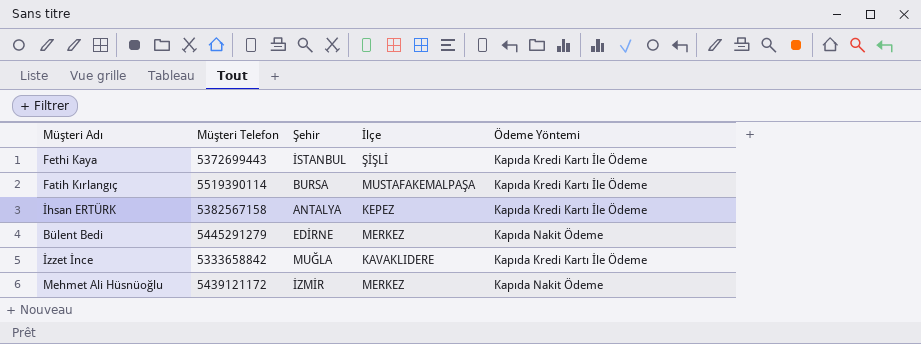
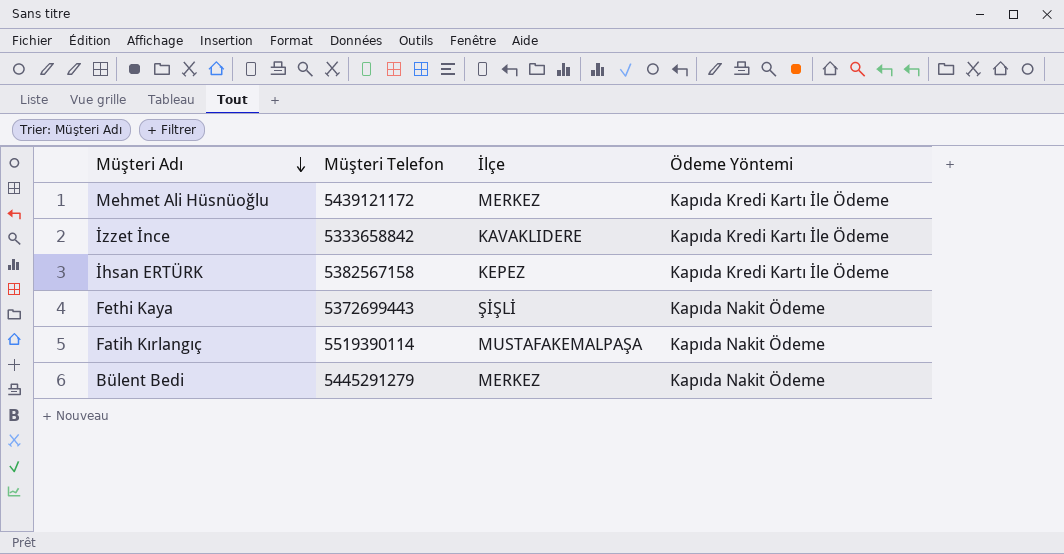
row order: none -> Müşteri Adı descending
column Şehir | position: 3 -> none
Mehmet Ali Hüsnüoğlu | Ödeme Yöntemi: Kapıda Nakit Ödeme -> Kapıda Kredi Kartı İle Ödeme
Fethi Kaya | Ödeme Yöntemi: Kapıda Kredi Kartı İle Ödeme -> Kapıda Nakit Ödeme
Fatih Kırlangıç | Ödeme Yöntemi: Kapıda Kredi Kartı İle Ödeme -> Kapıda Nakit Ödeme

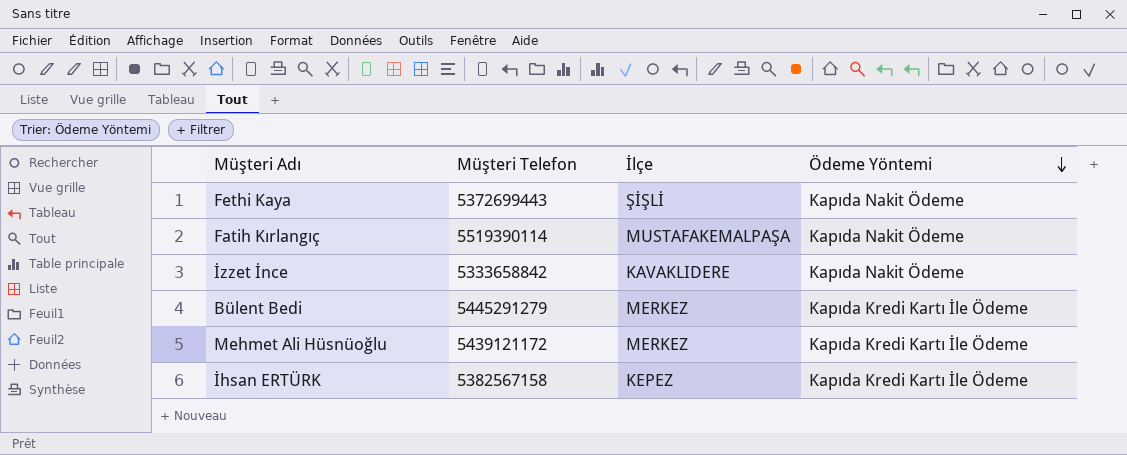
row order: Müşteri Adı descending -> Ödeme Yöntemi descending
İzzet İnce | Ödeme Yöntemi: Kapıda Kredi Kartı İle Ödeme -> Kapıda Nakit Ödeme
Bülent Bedi | Ödeme Yöntemi: Kapıda Nakit Ödeme -> Kapıda Kredi Kartı İle Ödeme

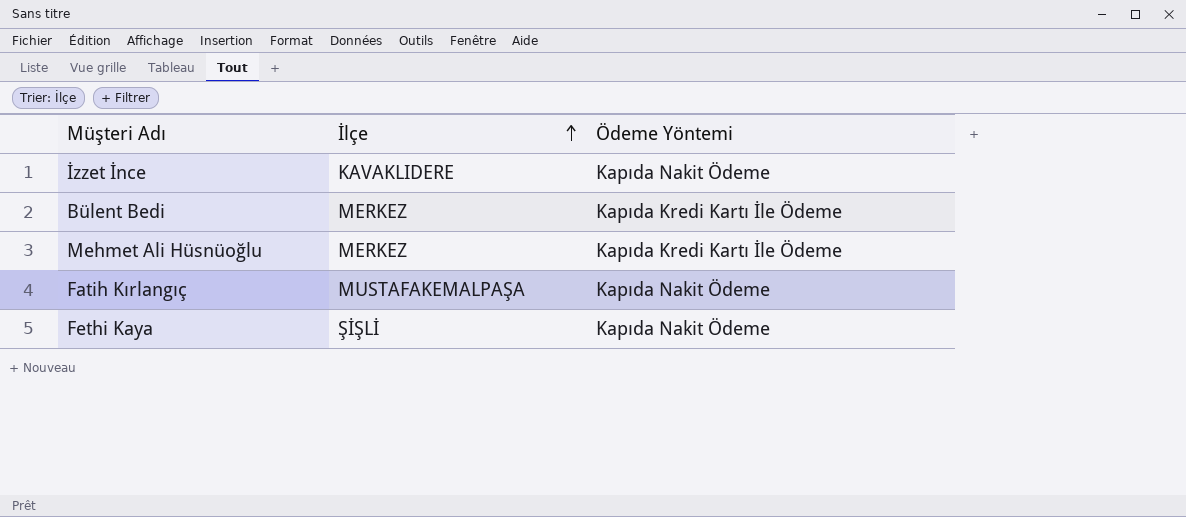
row order: Ödeme Yöntemi descending -> İlçe ascending
column Müşteri Telefon | position: 2 -> none
row İhsan ERTÜRK: 5382567158 | KEPEZ | Kapıda Kredi Kartı İle Ödeme -> none

